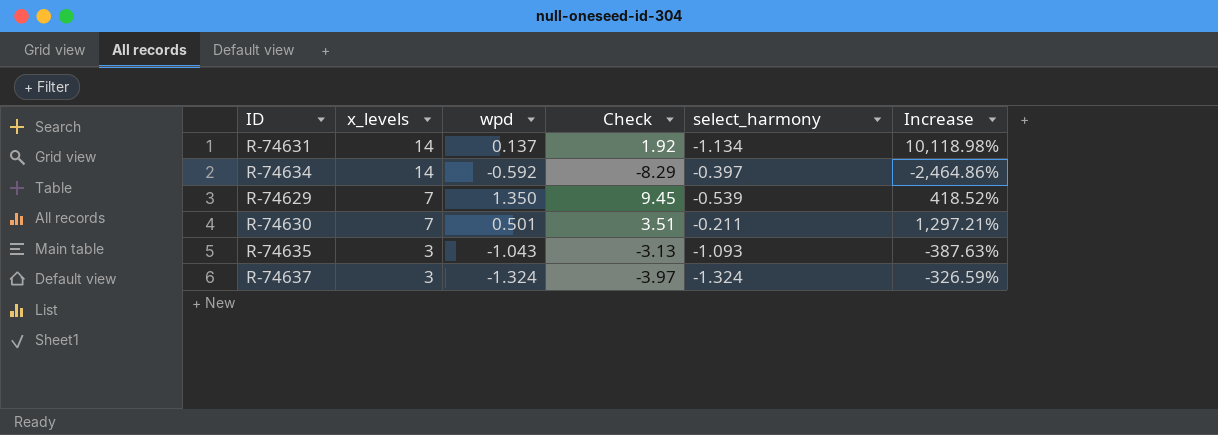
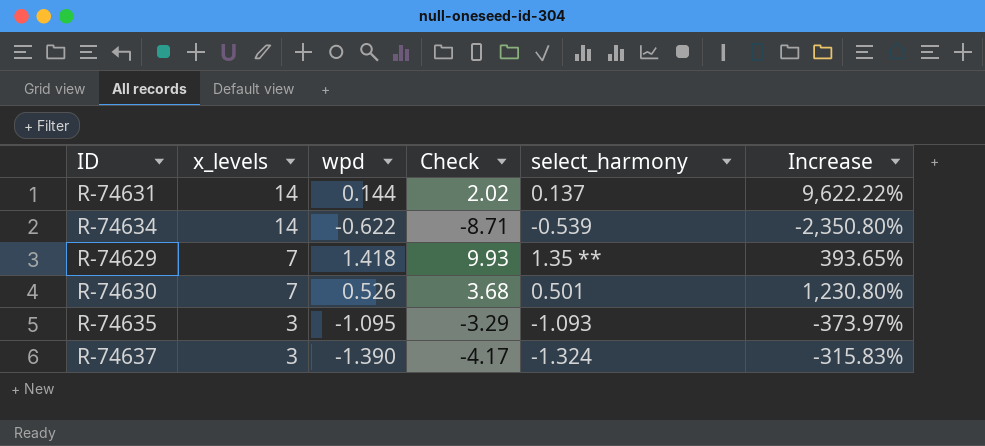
R-74631 | wpd: 0.137 -> 0.144
R-74631 | Check: 1.92 -> 2.02
R-74631 | select_harmony: -1.134 -> 0.137
R-74631 | Increase: 10,118.98% -> 9,622.22%
R-74634 | wpd: -0.592 -> -0.622
R-74634 | Check: -8.29 -> -8.71
R-74634 | select_harmony: -0.397 -> -0.539
R-74634 | Increase: -2,464.86% -> -2,350.80%
R-74629 | wpd: 1.350 -> 1.418
R-74629 | Check: 9.45 -> 9.93
R-74629 | select_harmony: -0.539 -> 1.35 **
R-74629 | Increase: 418.52% -> 393.65%
R-74630 | wpd: 0.501 -> 0.526
R-74630 | Check: 3.51 -> 3.68
R-74630 | select_harmony: -0.211 -> 0.501
R-74630 | Increase: 1,297.21% -> 1,230.80%
R-74635 | wpd: -1.043 -> -1.095
R-74635 | Check: -3.13 -> -3.29
R-74635 | Increase: -387.63% -> -373.97%
R-74637 | wpd: -1.324 -> -1.390
R-74637 | Check: -3.97 -> -4.17
R-74637 | Increase: -326.59% -> -315.83%

